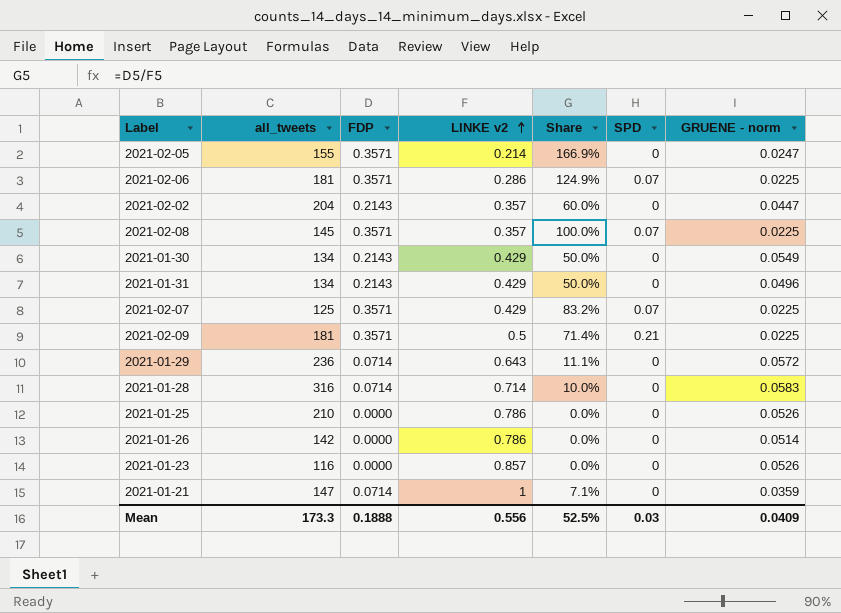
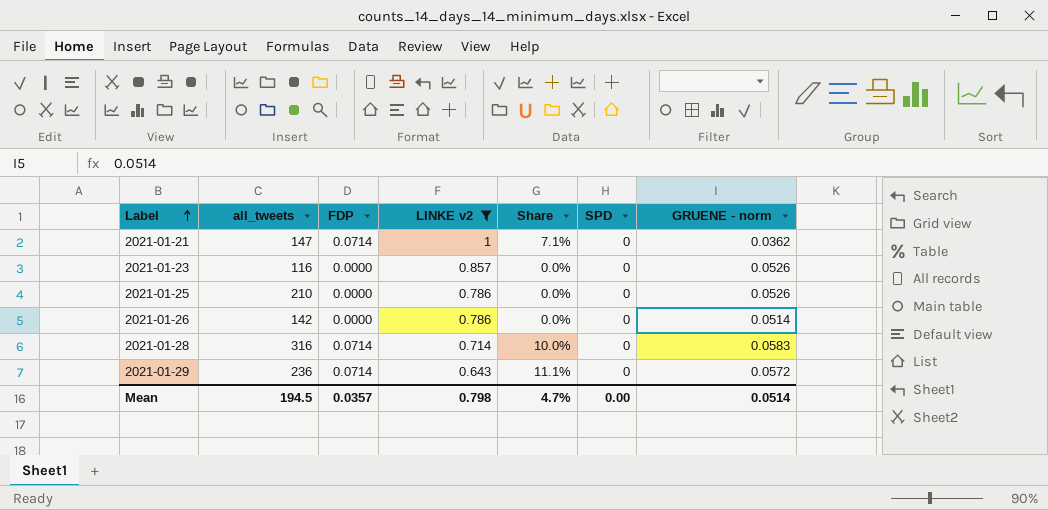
filter: none -> LINKE v2 >= 0.643
row order: LINKE v2 ascending -> Label ascending
2021-01-21 | GRUENE - norm: 0.0359 -> 0.0362
Mean | all_tweets: 173.3 -> 194.5
Mean | FDP: 0.1888 -> 0.0357
Mean | LINKE v2: 0.556 -> 0.798
Mean | Share: 52.5% -> 4.7%
Mean | SPD: 0.03 -> 0.00
Mean | GRUENE - norm: 0.0409 -> 0.0514

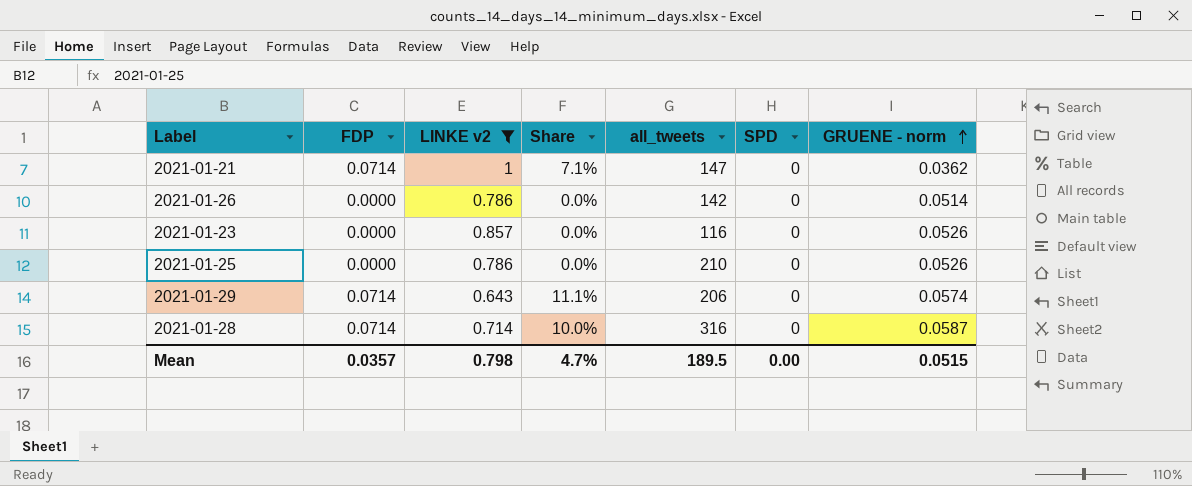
row order: Label ascending -> GRUENE - norm ascending
column all_tweets | position: 2 -> 5
2021-01-29 | all_tweets: 236 -> 206
2021-01-29 | GRUENE - norm: 0.0572 -> 0.0574
2021-01-28 | GRUENE - norm: 0.0583 -> 0.0587
Mean | all_tweets: 194.5 -> 189.5
Mean | GRUENE - norm: 0.0514 -> 0.0515

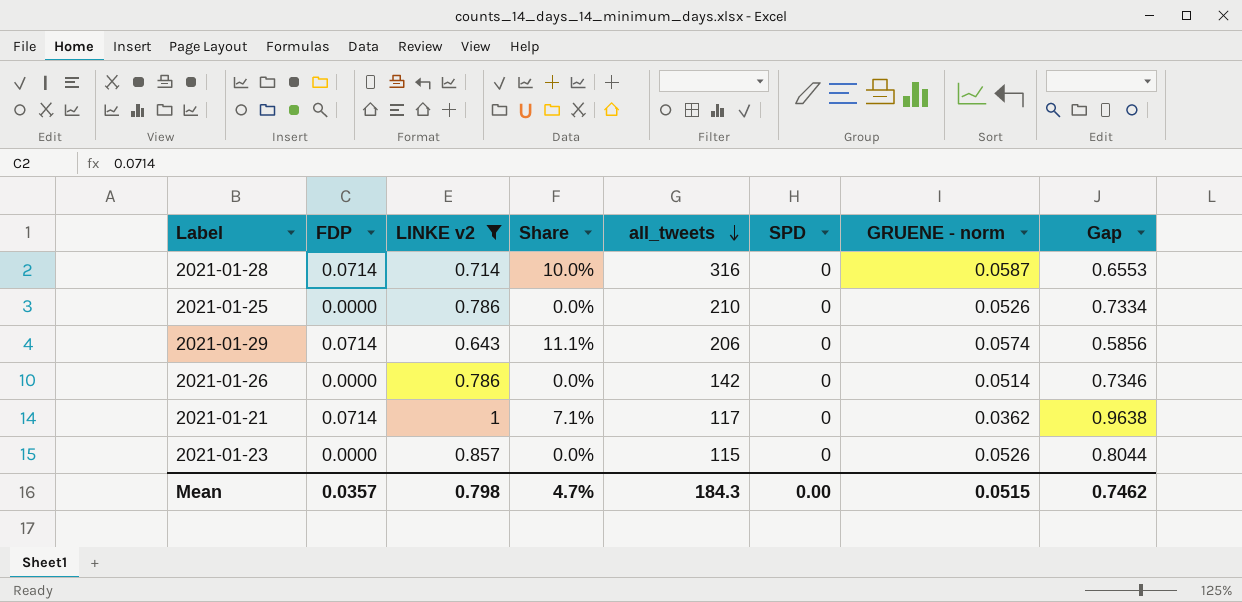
row order: GRUENE - norm ascending -> all_tweets descending
column Gap | formula: none -> [LINKE v2] - [GRUENE - norm]
2021-01-21 | all_tweets: 147 -> 117
2021-01-23 | all_tweets: 116 -> 115
Mean | all_tweets: 189.5 -> 184.3

